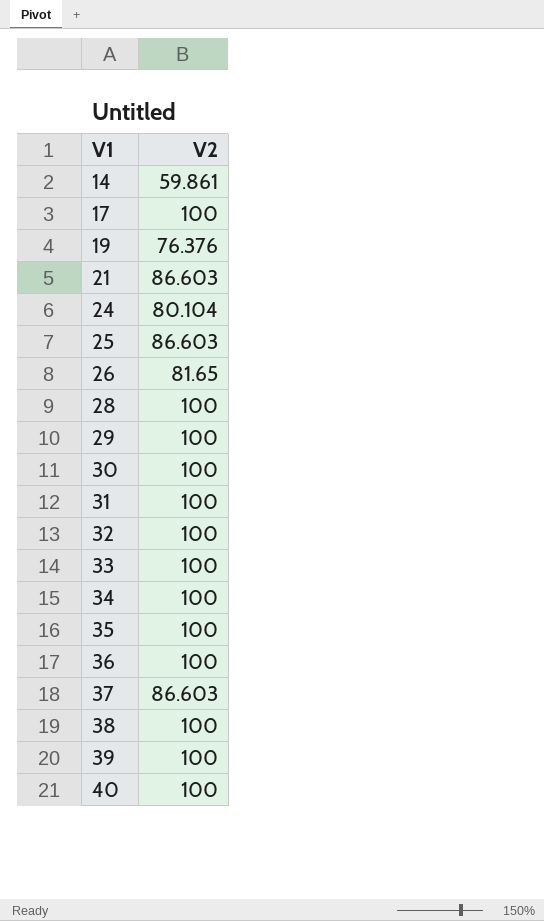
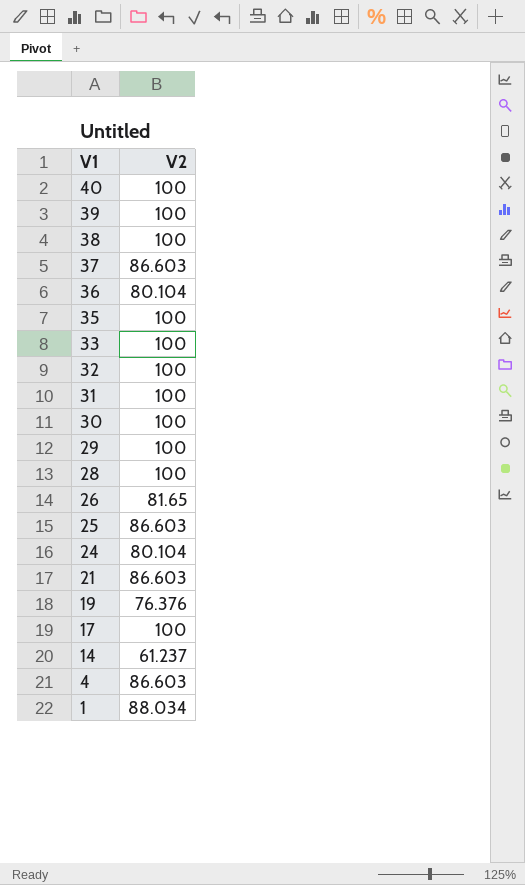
row order: V1 ascending -> V1 descending
row 34: 100 -> none
36 | V2: 100 -> 80.104
14 | V2: 59.861 -> 61.237
row 4: none -> 86.603
row 1: none -> 88.034

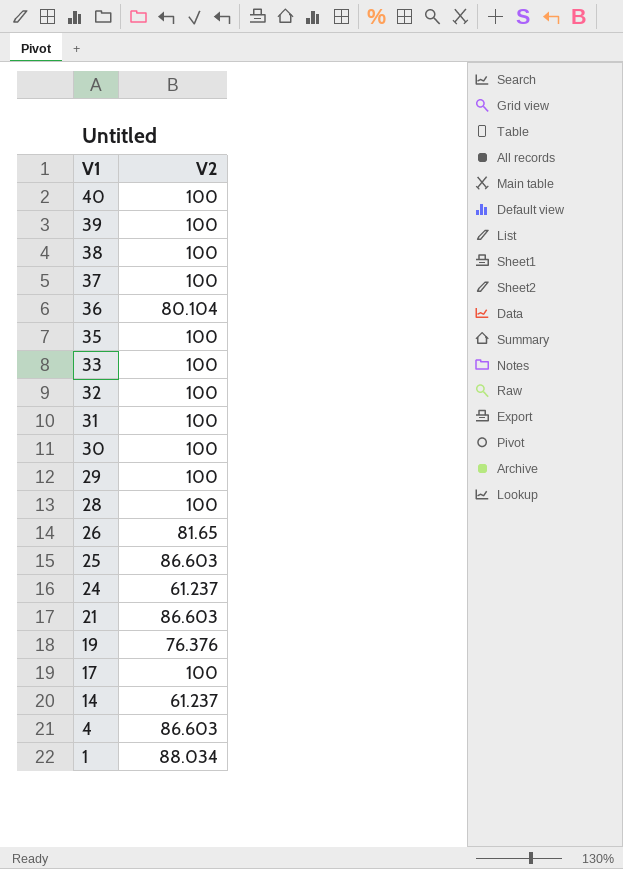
37 | V2: 86.603 -> 100
24 | V2: 80.104 -> 61.237

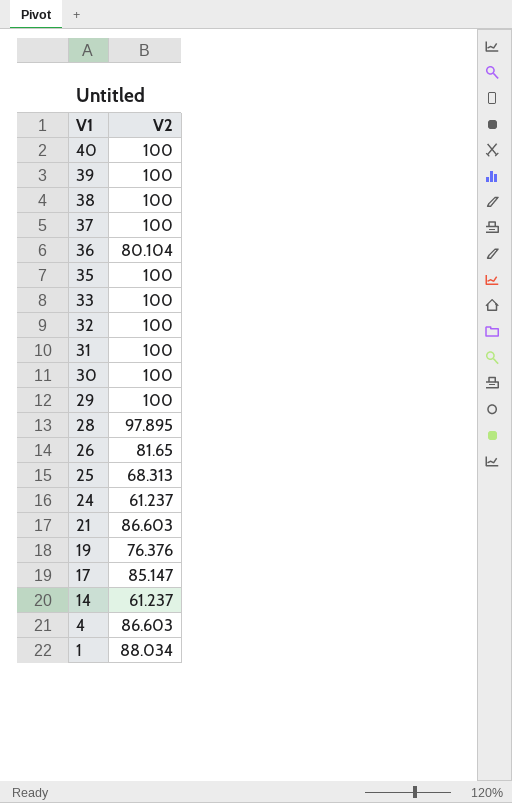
28 | V2: 100 -> 97.895
25 | V2: 86.603 -> 68.313
17 | V2: 100 -> 85.147

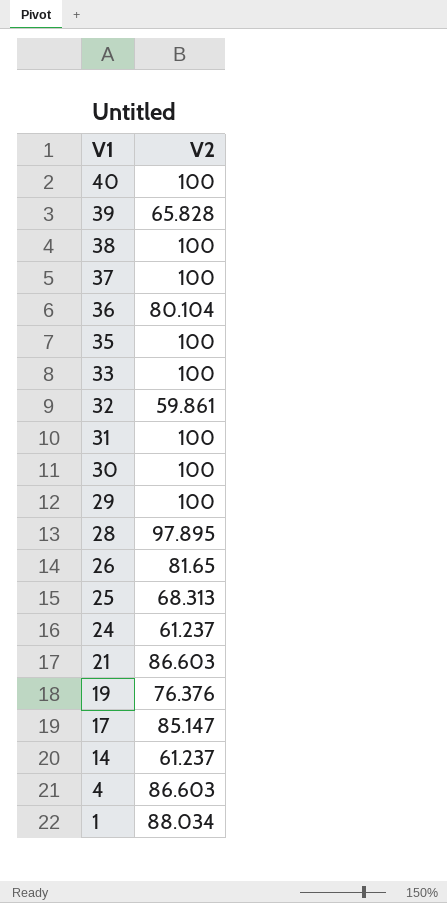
39 | V2: 100 -> 65.828
32 | V2: 100 -> 59.861

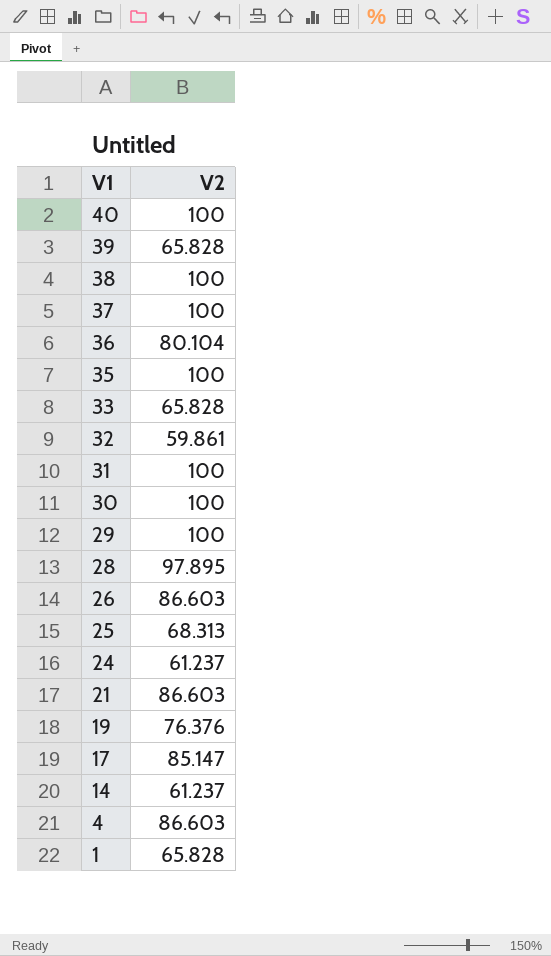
33 | V2: 100 -> 65.828
26 | V2: 81.65 -> 86.603
1 | V2: 88.034 -> 65.828

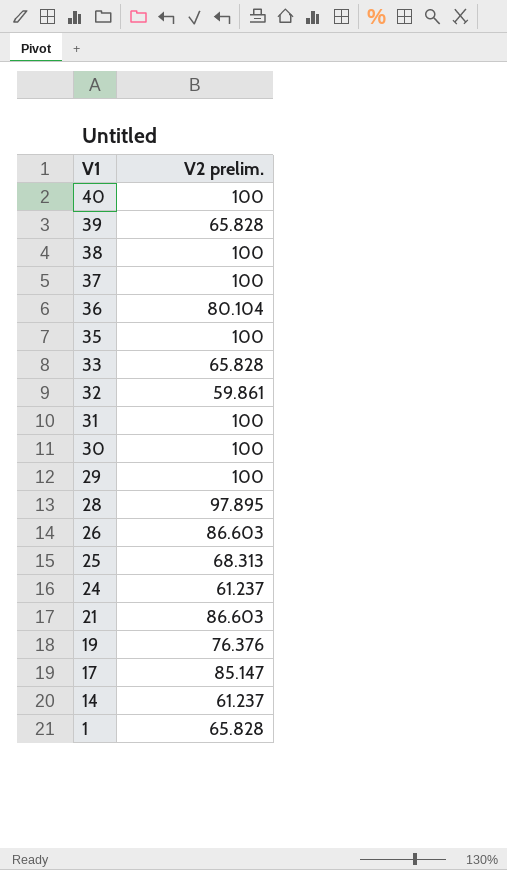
column name: V2 -> V2 prelim.
row 4: 86.603 -> none

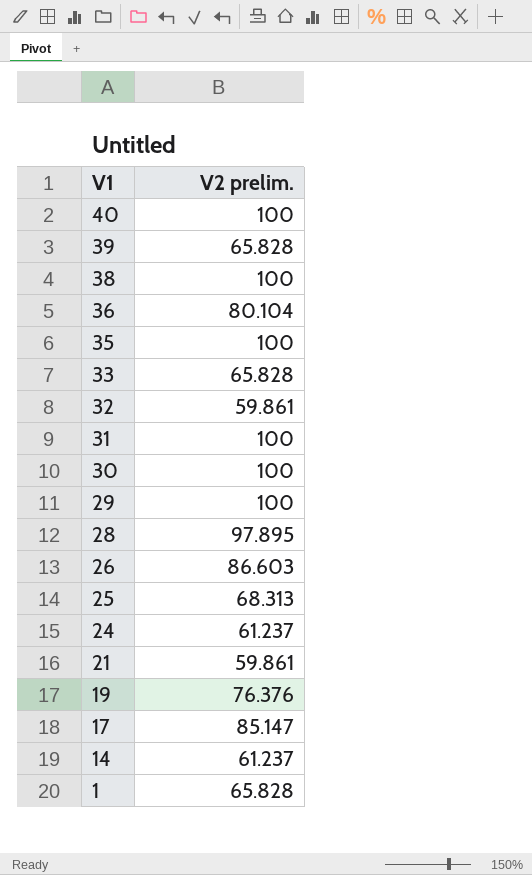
row 37: 100 -> none
21 | V2 prelim.: 86.603 -> 59.861

